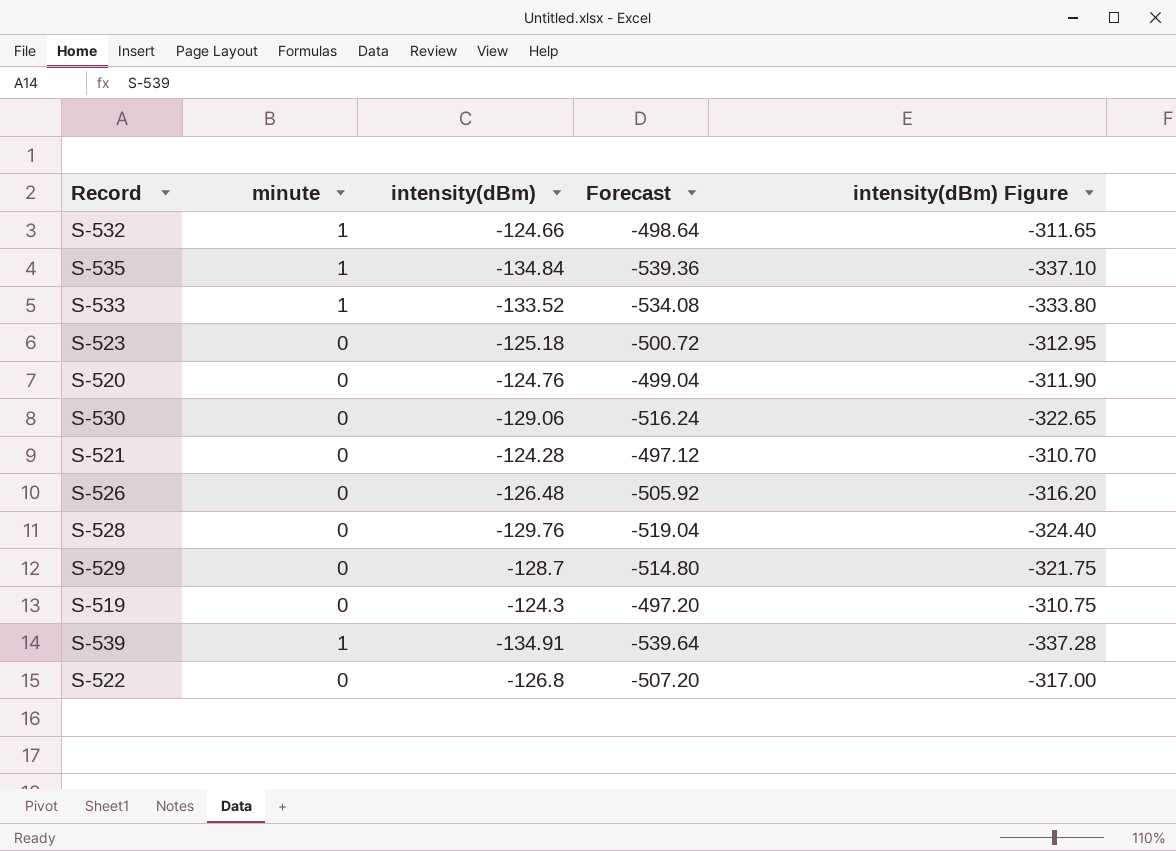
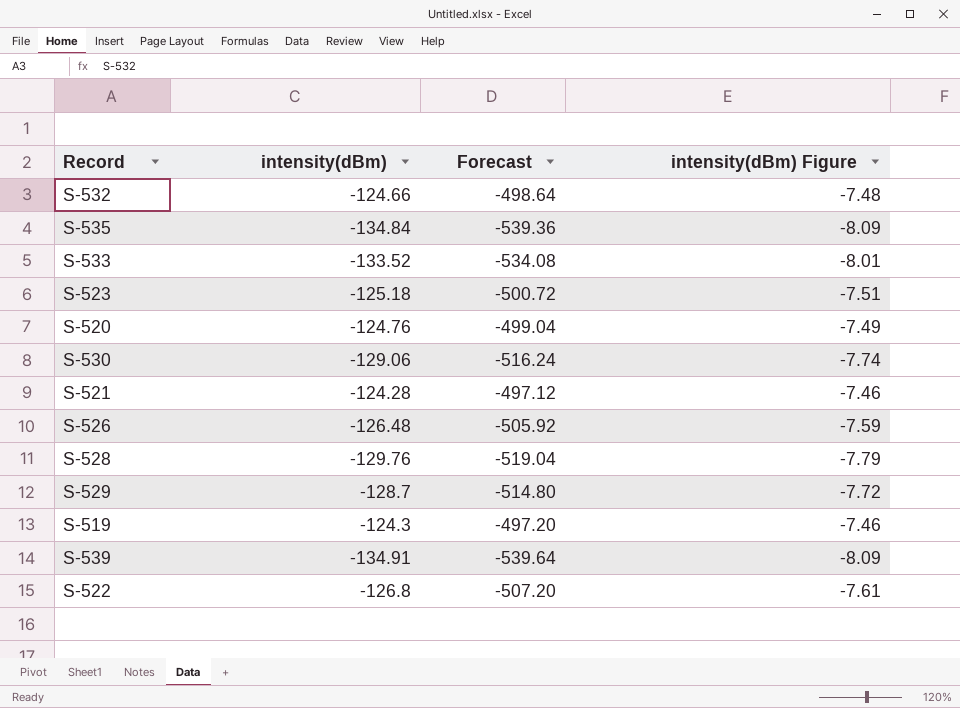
column minute | position: 2 -> none
column intensity(dBm) Figure | formula: [intensity(dBm)] * 2.5 -> [intensity(dBm)] * 0.06

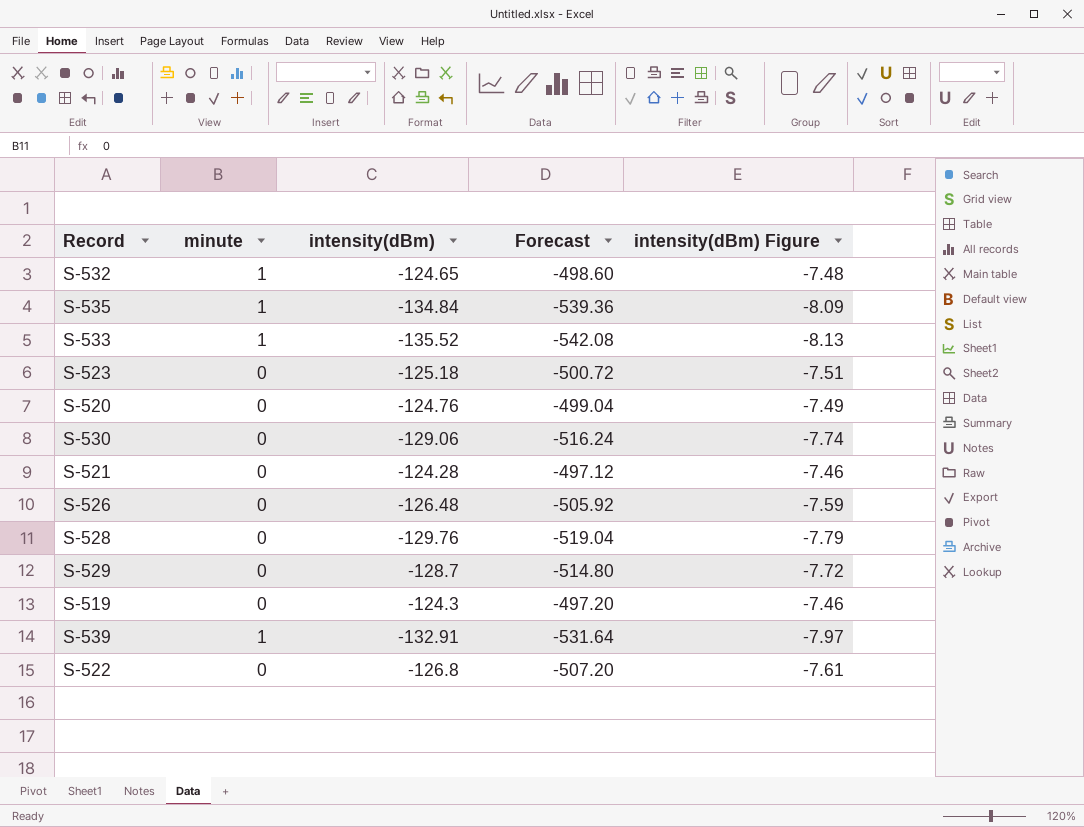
column minute | position: none -> 2
S-532 | intensity(dBm): -124.66 -> -124.65
S-532 | Forecast: -498.64 -> -498.60
S-533 | intensity(dBm): -133.52 -> -135.52
S-533 | Forecast: -534.08 -> -542.08
S-533 | intensity(dBm) Figure: -8.01 -> -8.13
S-539 | intensity(dBm): -134.91 -> -132.91
S-539 | Forecast: -539.64 -> -531.64
S-539 | intensity(dBm) Figure: -8.09 -> -7.97

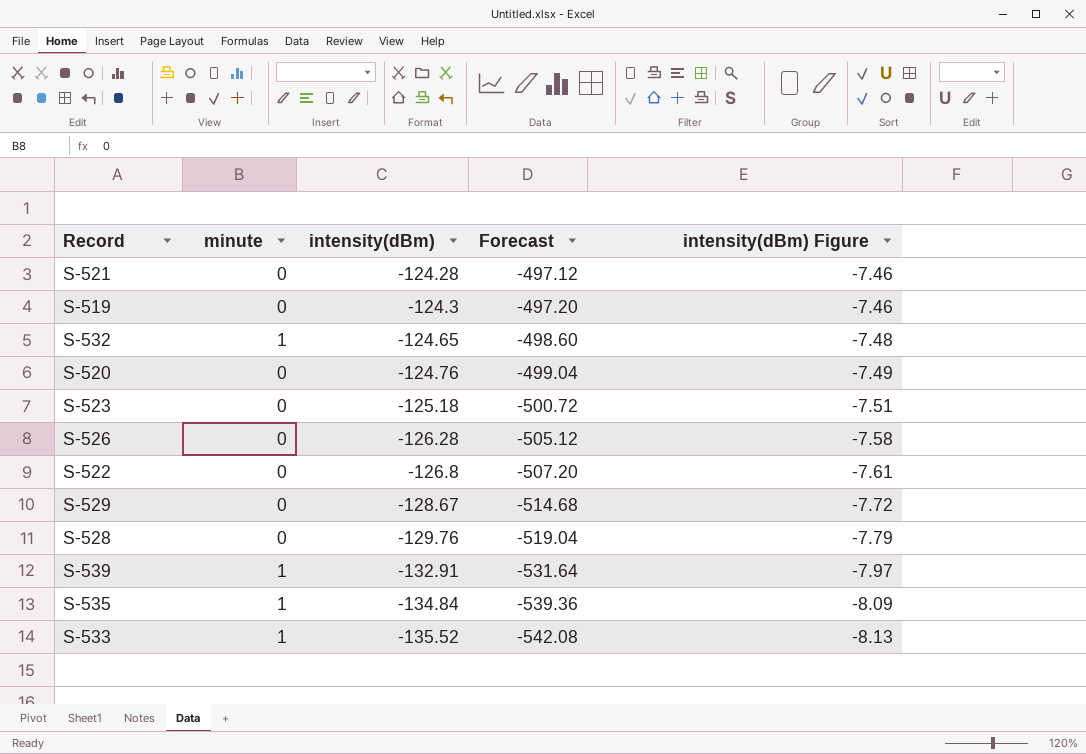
row order: none -> intensity(dBm) descending
row S-530: 0 | -129.06 | -516.24 | -7.74 -> none
S-526 | intensity(dBm): -126.48 -> -126.28
S-526 | Forecast: -505.92 -> -505.12
S-526 | intensity(dBm) Figure: -7.59 -> -7.58
S-529 | intensity(dBm): -128.7 -> -128.67
S-529 | Forecast: -514.80 -> -514.68

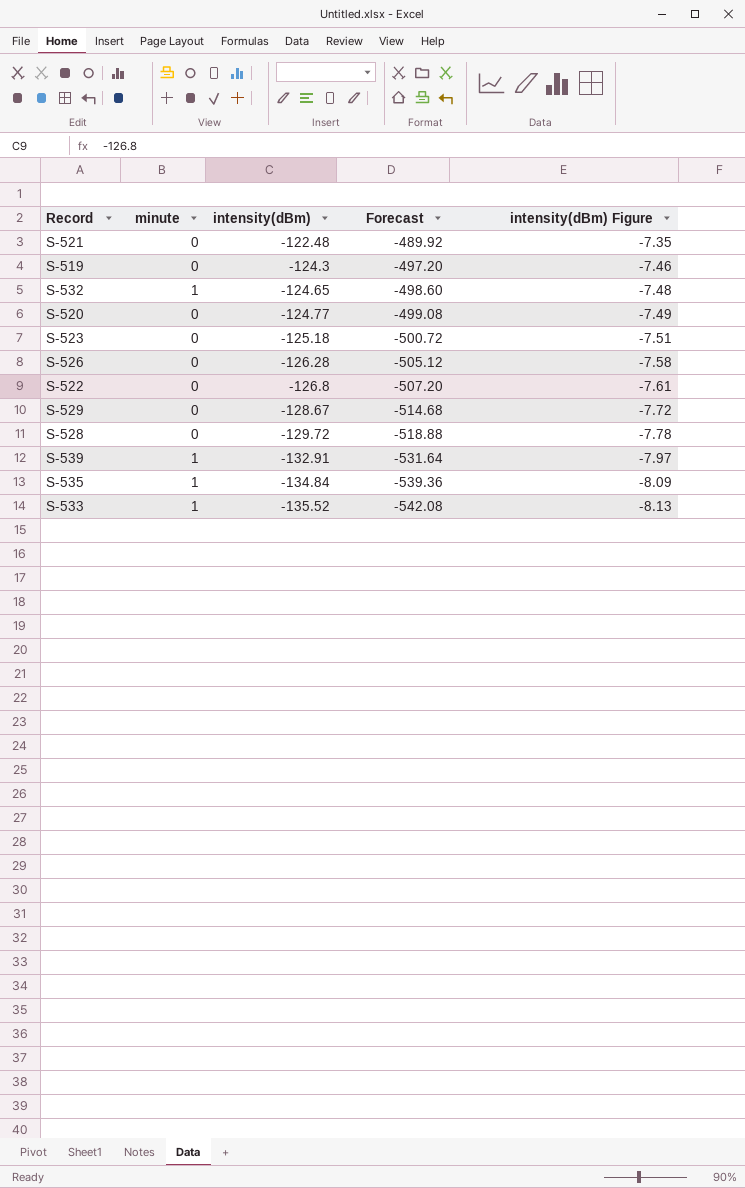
S-521 | intensity(dBm): -124.28 -> -122.48
S-521 | Forecast: -497.12 -> -489.92
S-521 | intensity(dBm) Figure: -7.46 -> -7.35
S-520 | intensity(dBm): -124.76 -> -124.77
S-520 | Forecast: -499.04 -> -499.08
S-528 | intensity(dBm): -129.76 -> -129.72
S-528 | Forecast: -519.04 -> -518.88
S-528 | intensity(dBm) Figure: -7.79 -> -7.78

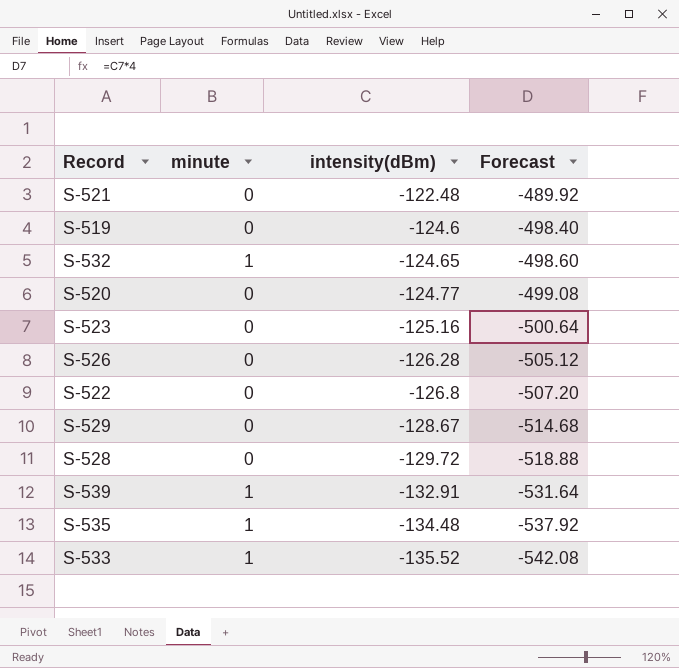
column intensity(dBm) Figure | formula: [intensity(dBm)] * 0.06 -> none
S-519 | intensity(dBm): -124.3 -> -124.6
S-519 | Forecast: -497.20 -> -498.40
S-523 | intensity(dBm): -125.18 -> -125.16
S-523 | Forecast: -500.72 -> -500.64
S-535 | intensity(dBm): -134.84 -> -134.48
S-535 | Forecast: -539.36 -> -537.92

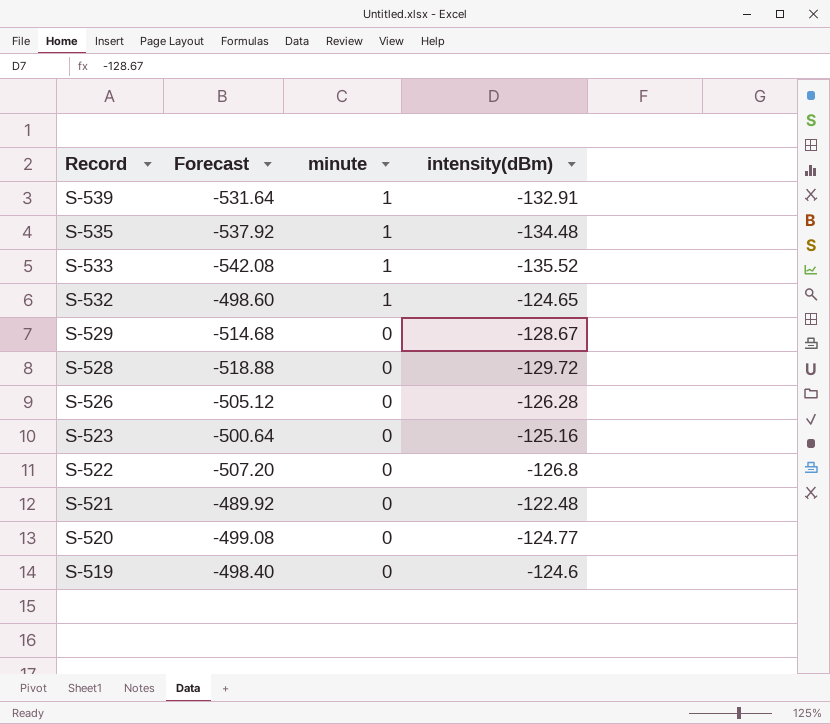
row order: intensity(dBm) descending -> Record descending
column Forecast | position: 4 -> 2

